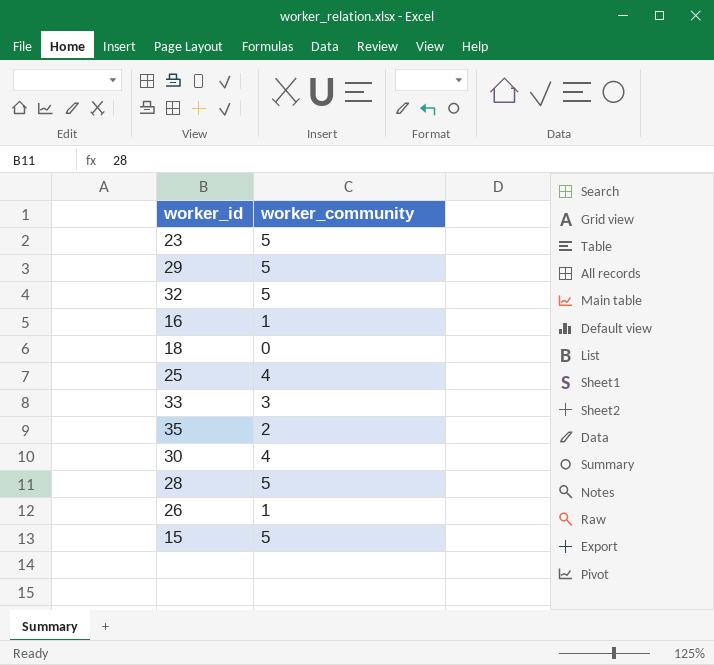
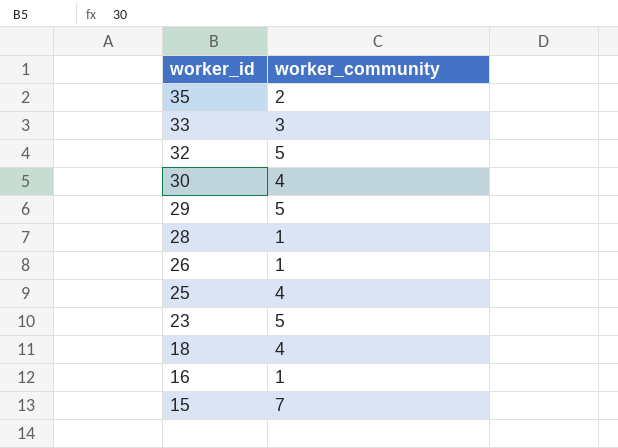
row order: none -> worker_id descending
28 | worker_community: 5 -> 1
18 | worker_community: 0 -> 4
15 | worker_community: 5 -> 7

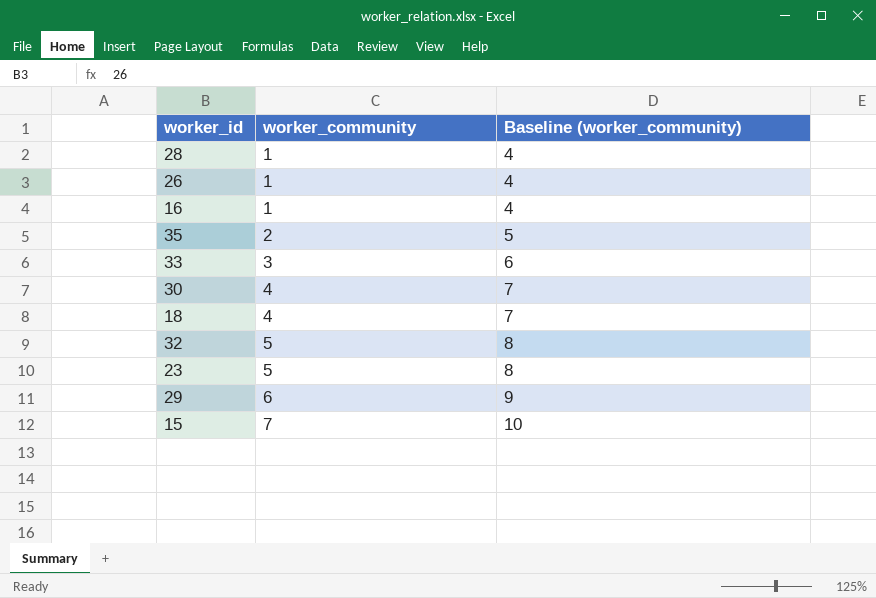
row order: worker_id descending -> worker_community ascending
column Baseline (worker_community) | formula: none -> [worker_community] + 3
row 25: 4 -> none
29 | worker_community: 5 -> 6

